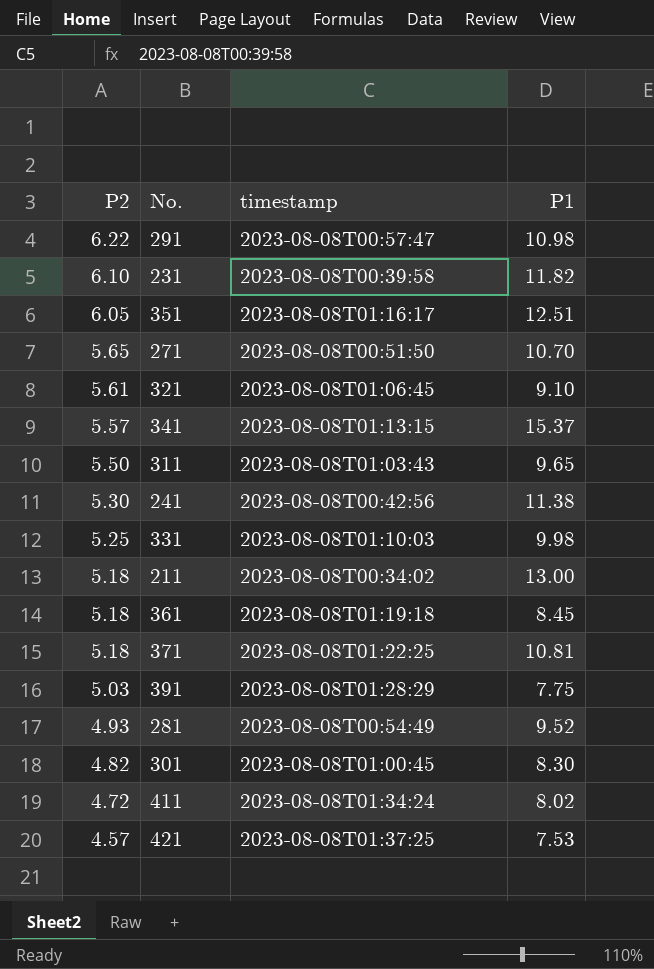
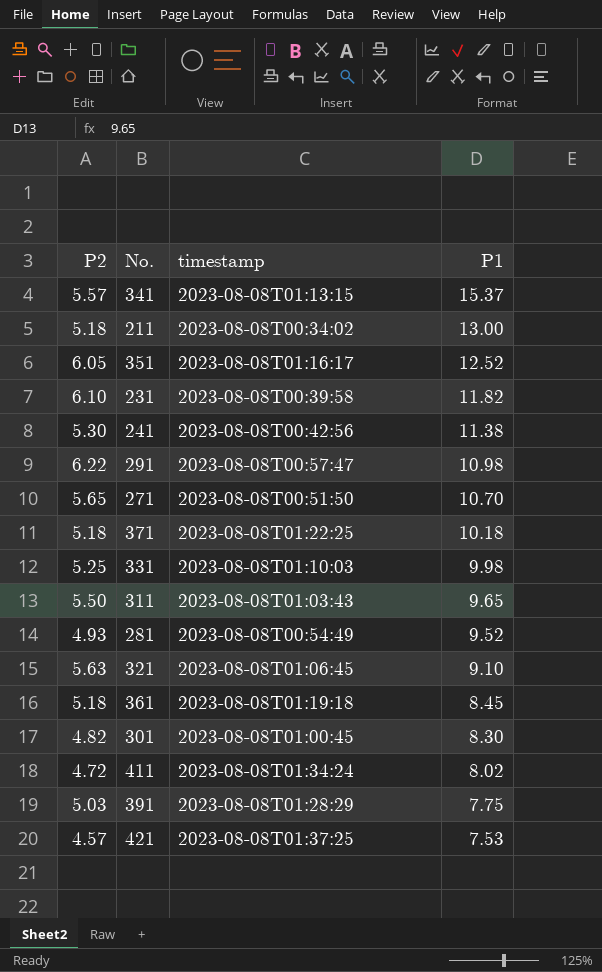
row order: P2 descending -> P1 descending
351 | P1: 12.51 -> 12.52
371 | P1: 10.81 -> 10.18
321 | P2: 5.61 -> 5.63

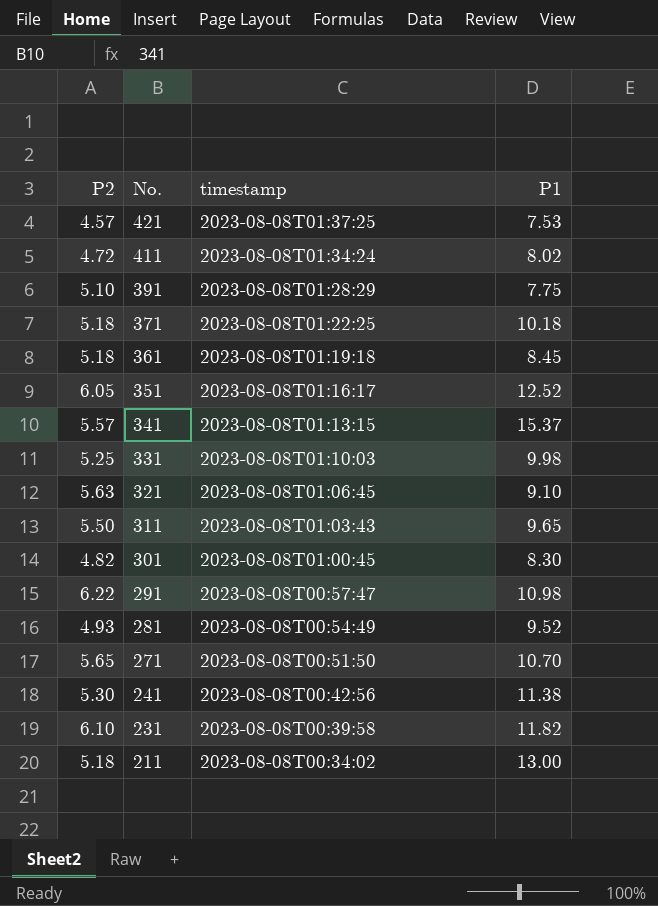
row order: P1 descending -> No. descending
391 | P2: 5.03 -> 5.10

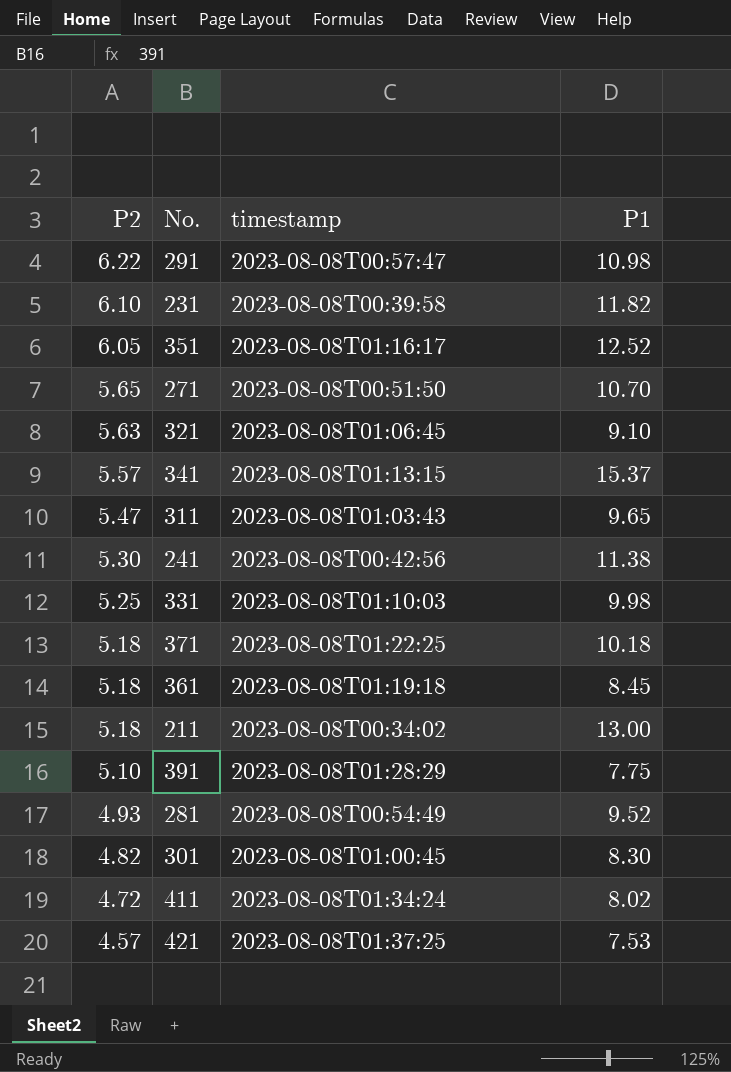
row order: No. descending -> P2 descending
311 | P2: 5.50 -> 5.47

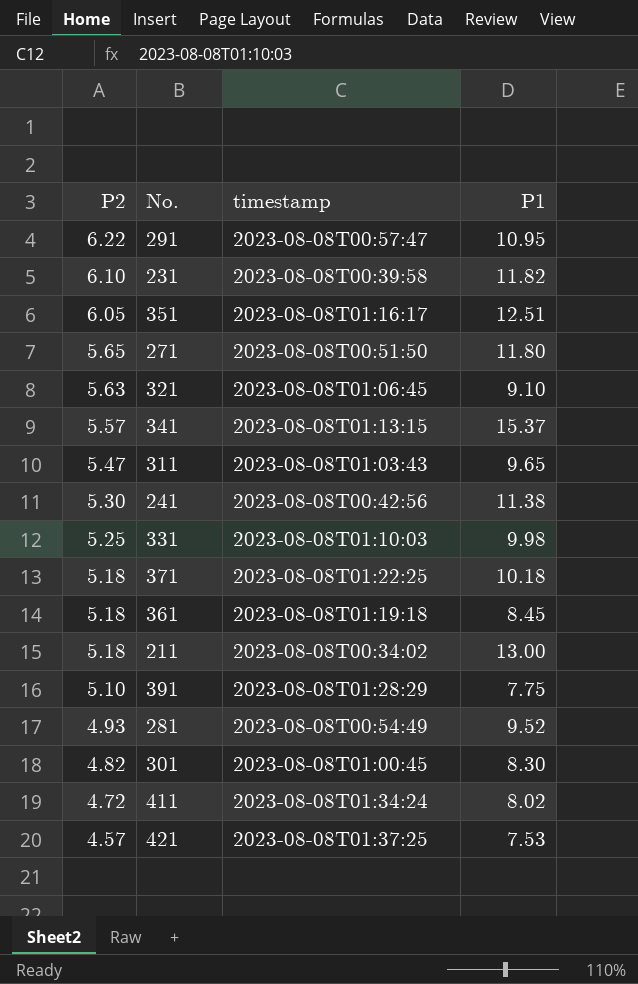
291 | P1: 10.98 -> 10.95
351 | P1: 12.52 -> 12.51
271 | P1: 10.70 -> 11.80

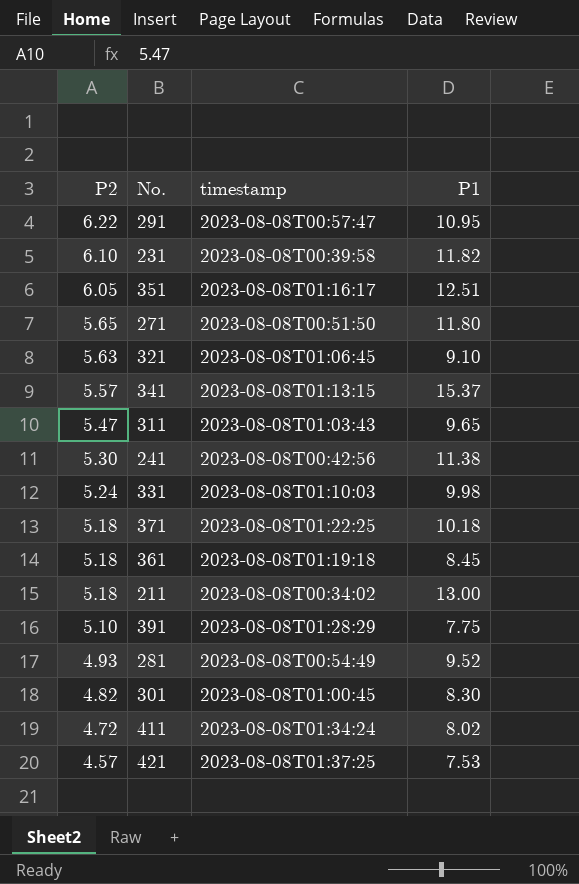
331 | P2: 5.25 -> 5.24

